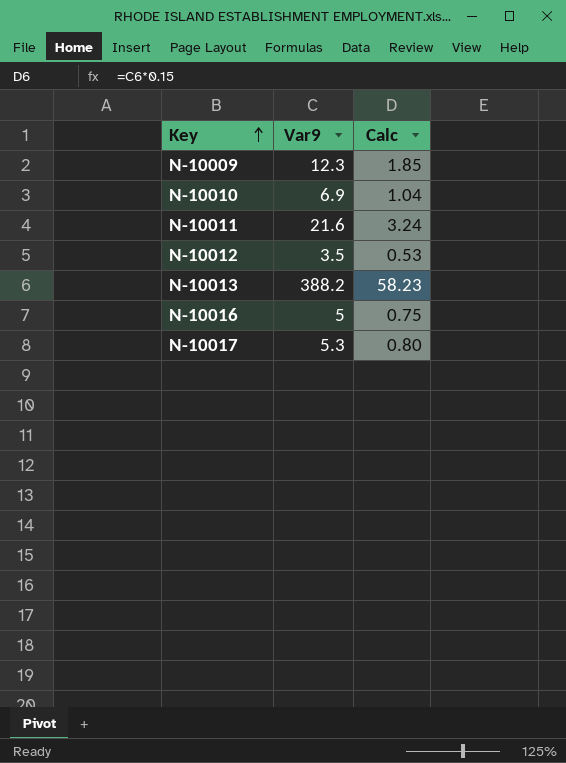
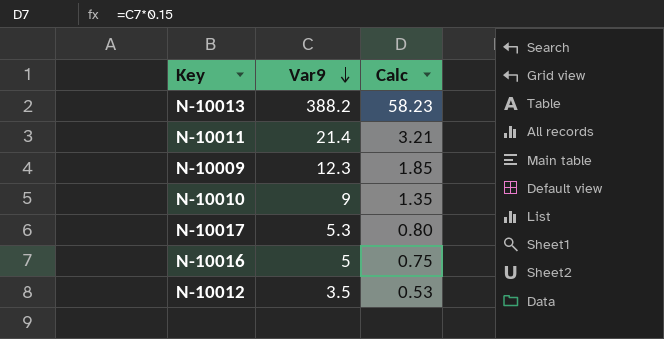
row order: Key ascending -> Var9 descending
N-10011 | Var9: 21.6 -> 21.4
N-10011 | Calc: 3.24 -> 3.21
N-10010 | Var9: 6.9 -> 9
N-10010 | Calc: 1.04 -> 1.35

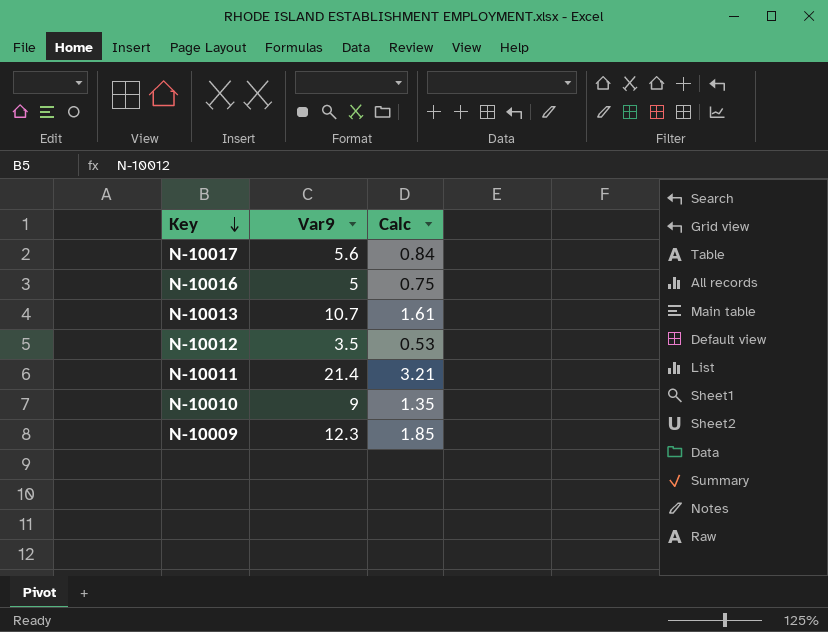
row order: Var9 descending -> Key descending
N-10017 | Var9: 5.3 -> 5.6
N-10017 | Calc: 0.80 -> 0.84
N-10013 | Var9: 388.2 -> 10.7
N-10013 | Calc: 58.23 -> 1.61

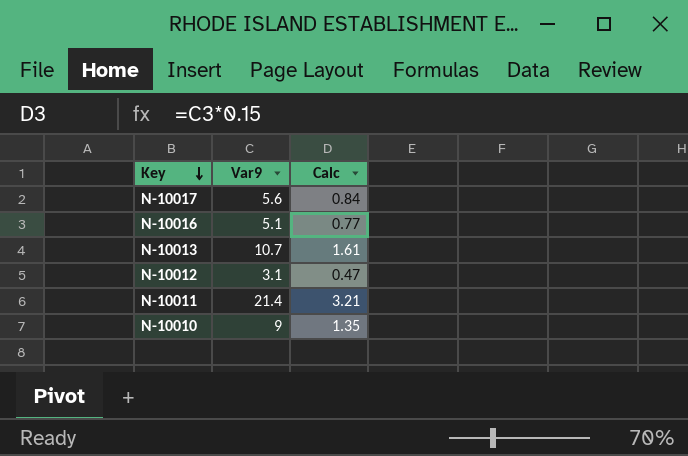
row N-10009: 12.3 | 1.85 -> none
N-10016 | Var9: 5 -> 5.1
N-10016 | Calc: 0.75 -> 0.77
N-10012 | Var9: 3.5 -> 3.1
N-10012 | Calc: 0.53 -> 0.47

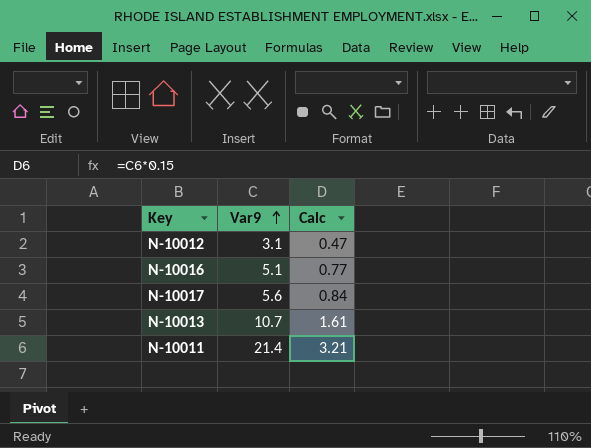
row order: Key descending -> Var9 ascending
row N-10010: 9 | 1.35 -> none

